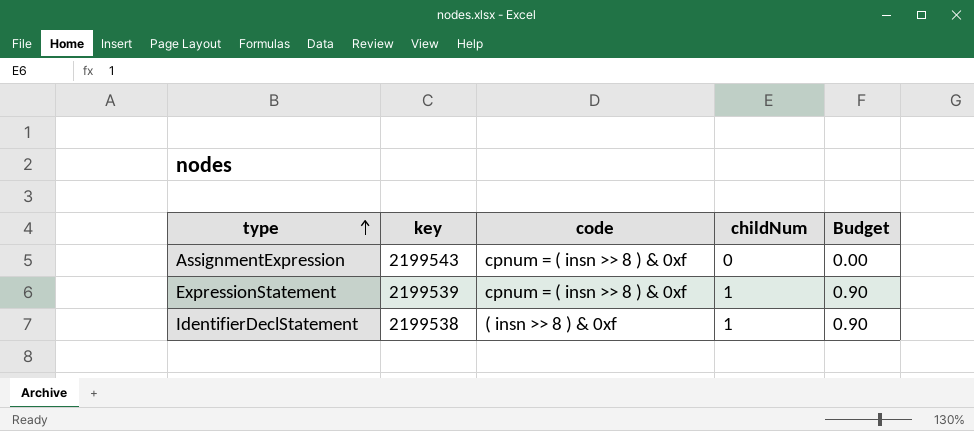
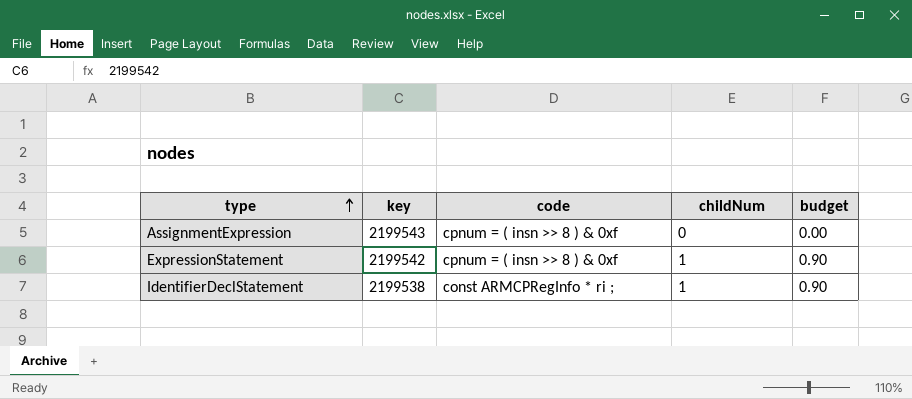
column name: Budget -> budget
ExpressionStatement | key: 2199539 -> 2199542
IdentifierDeclStatement | code: ( insn >> 8 ) & 0xf -> const ARMCPRegInfo * ri ;

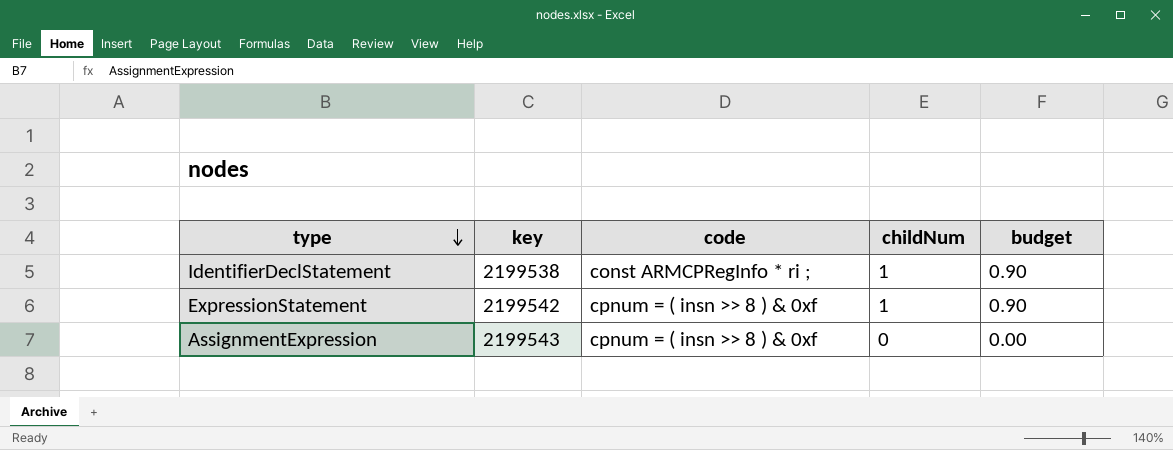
row order: type ascending -> type descending

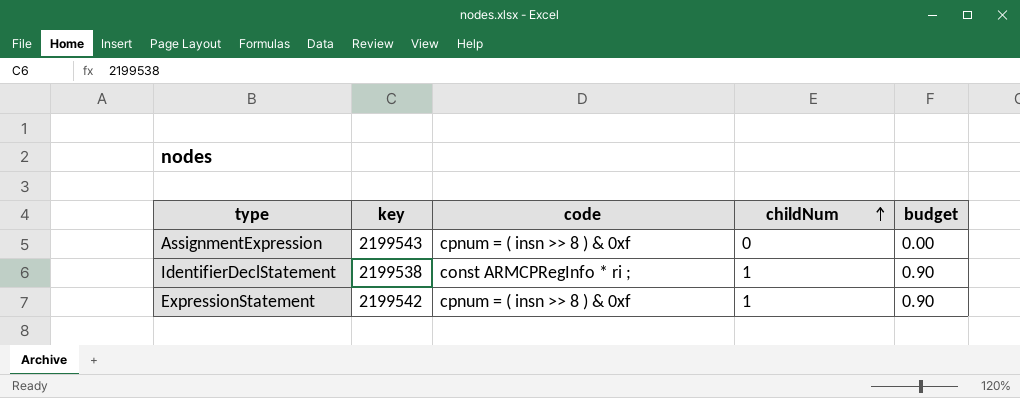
row order: type descending -> childNum ascending

